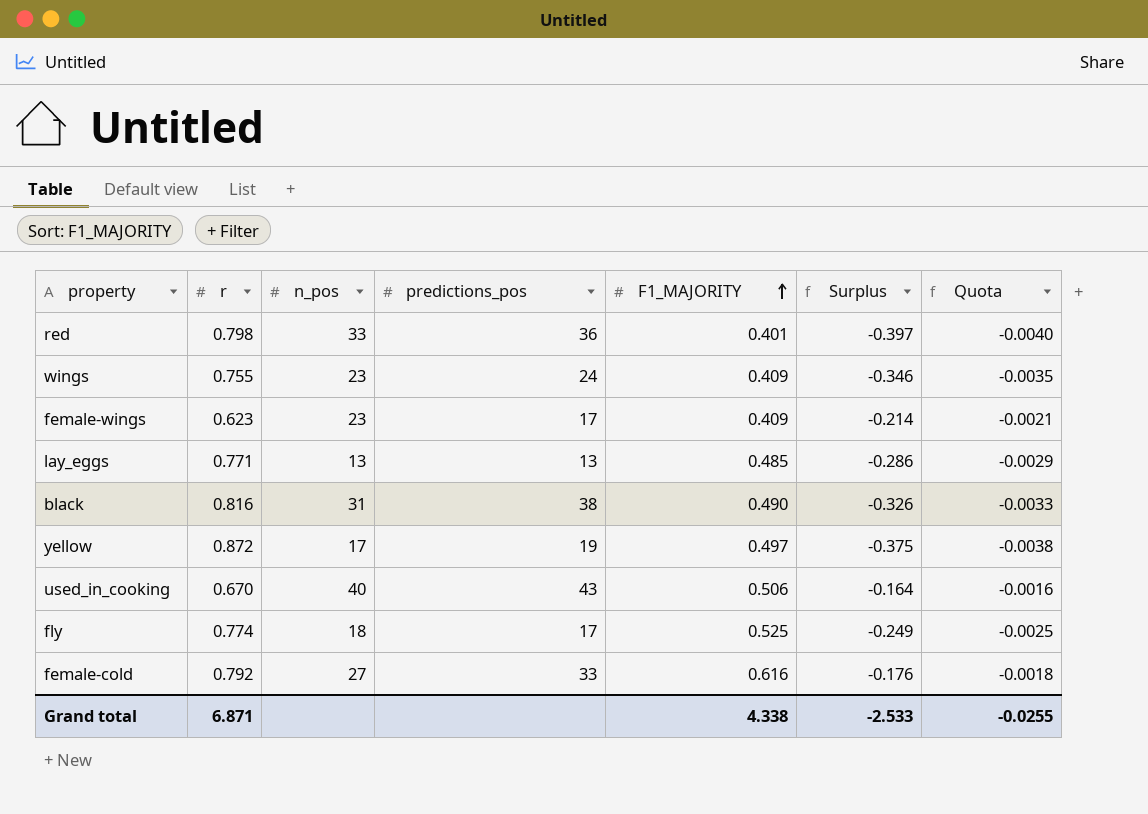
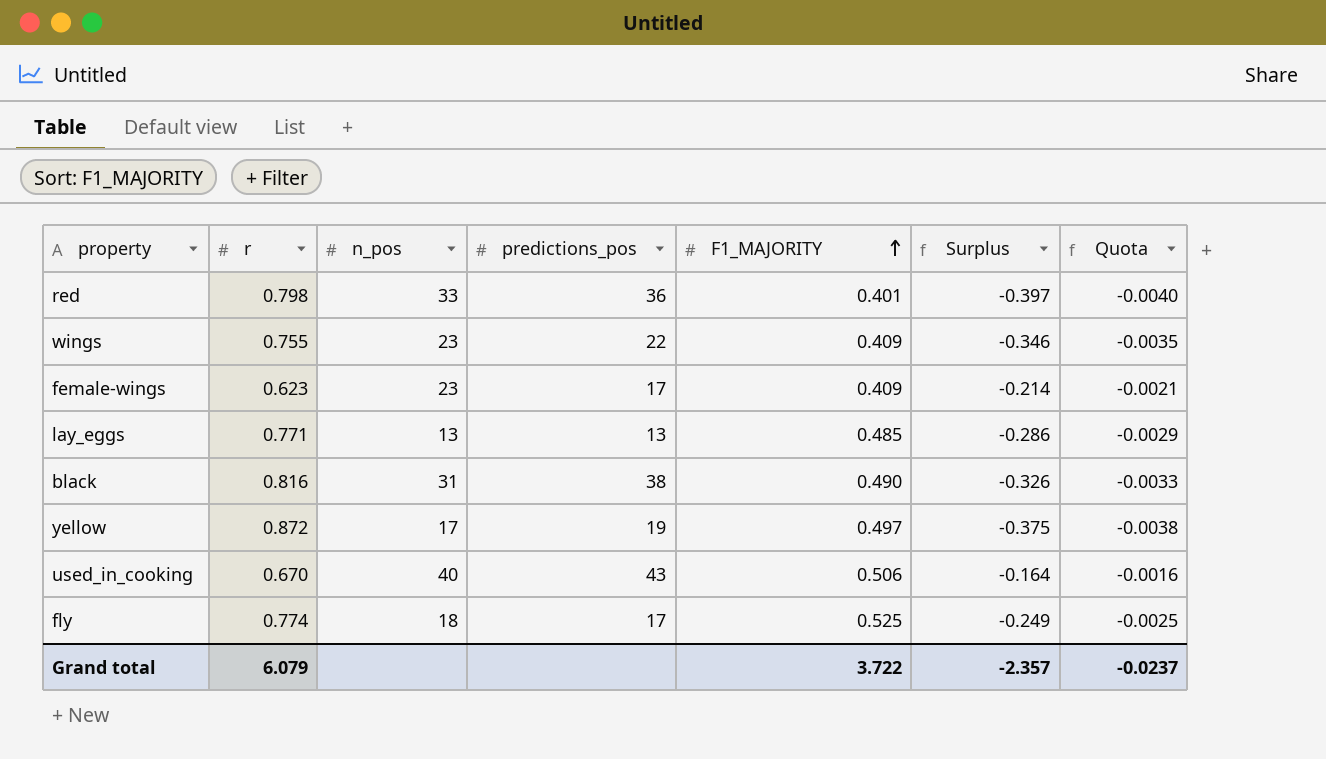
row female-cold: 0.792 | 27 | 33 | 0.616 | -0.176 | -0.0018 -> none
wings | predictions_pos: 24 -> 22
Grand total | r: 6.871 -> 6.079
Grand total | F1_MAJORITY: 4.338 -> 3.722
Grand total | Surplus: -2.533 -> -2.357
Grand total | Quota: -0.0255 -> -0.0237

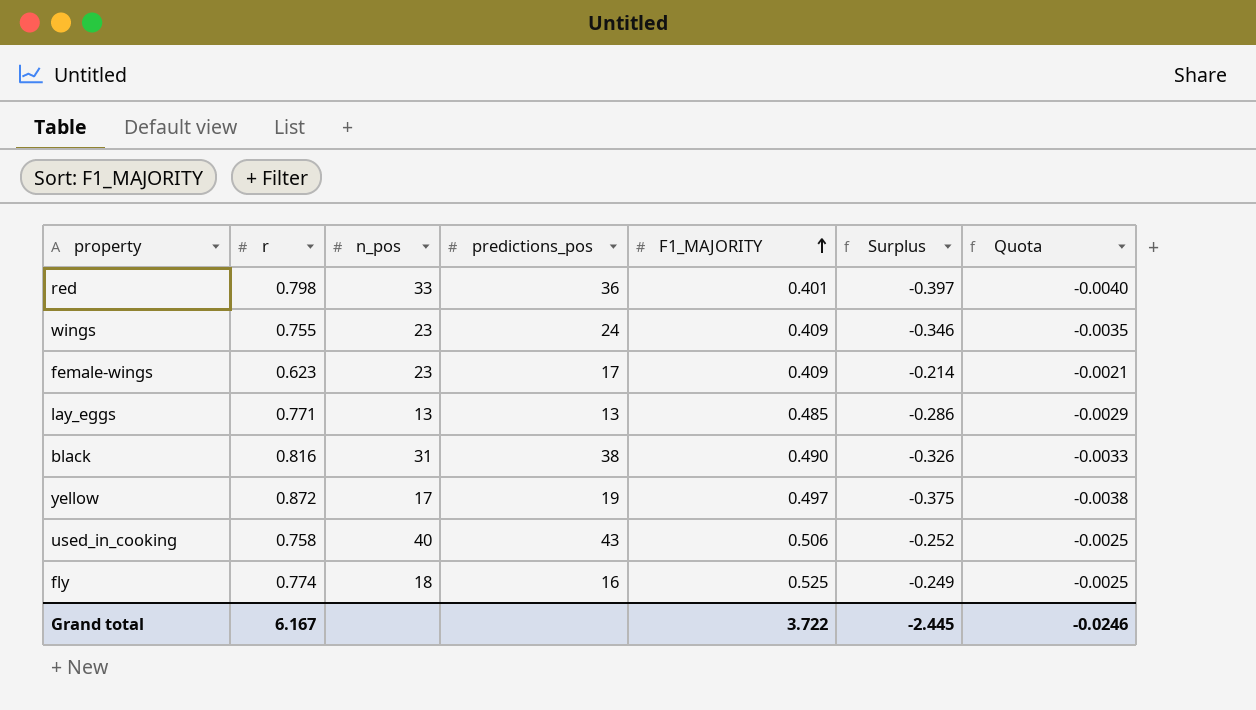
wings | predictions_pos: 22 -> 24
used_in_cooking | r: 0.670 -> 0.758
used_in_cooking | Surplus: -0.164 -> -0.252
used_in_cooking | Quota: -0.0016 -> -0.0025
fly | predictions_pos: 17 -> 16
Grand total | r: 6.079 -> 6.167
Grand total | Surplus: -2.357 -> -2.445
Grand total | Quota: -0.0237 -> -0.0246

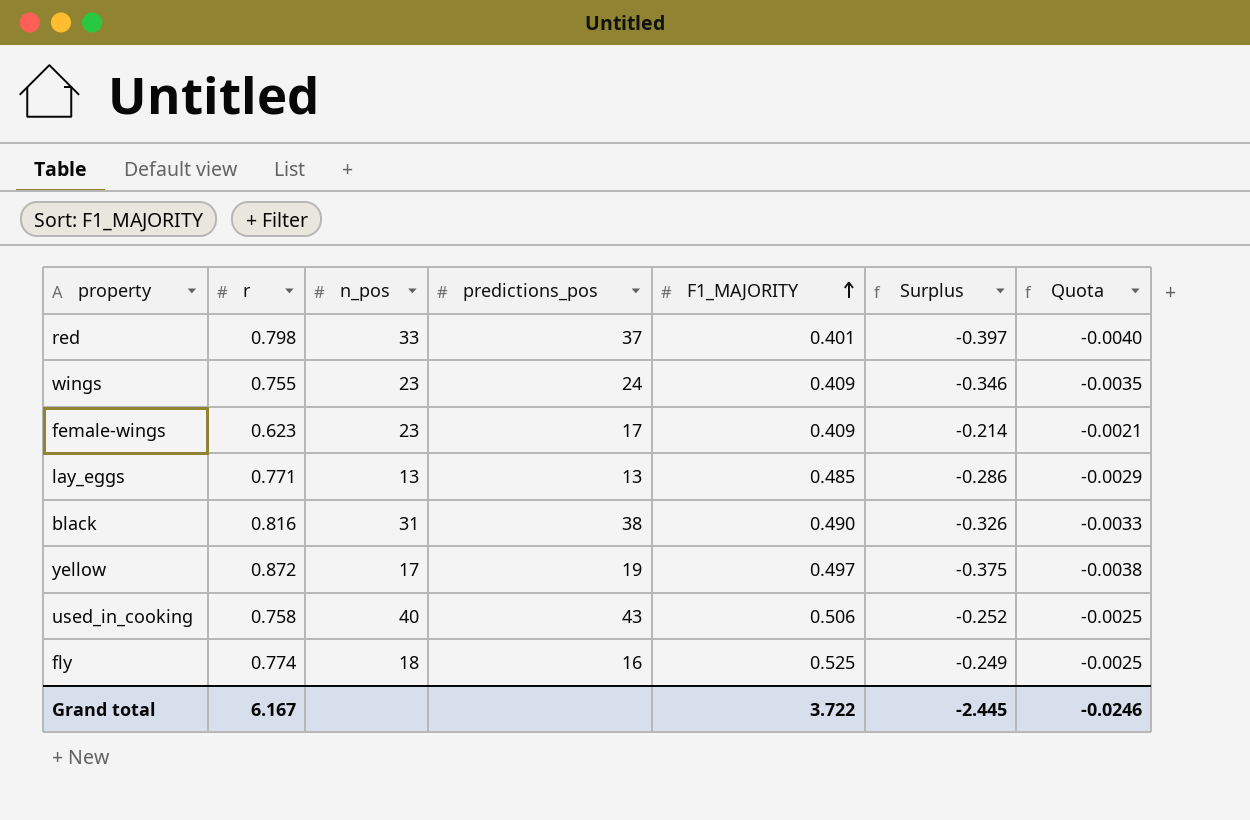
red | predictions_pos: 36 -> 37

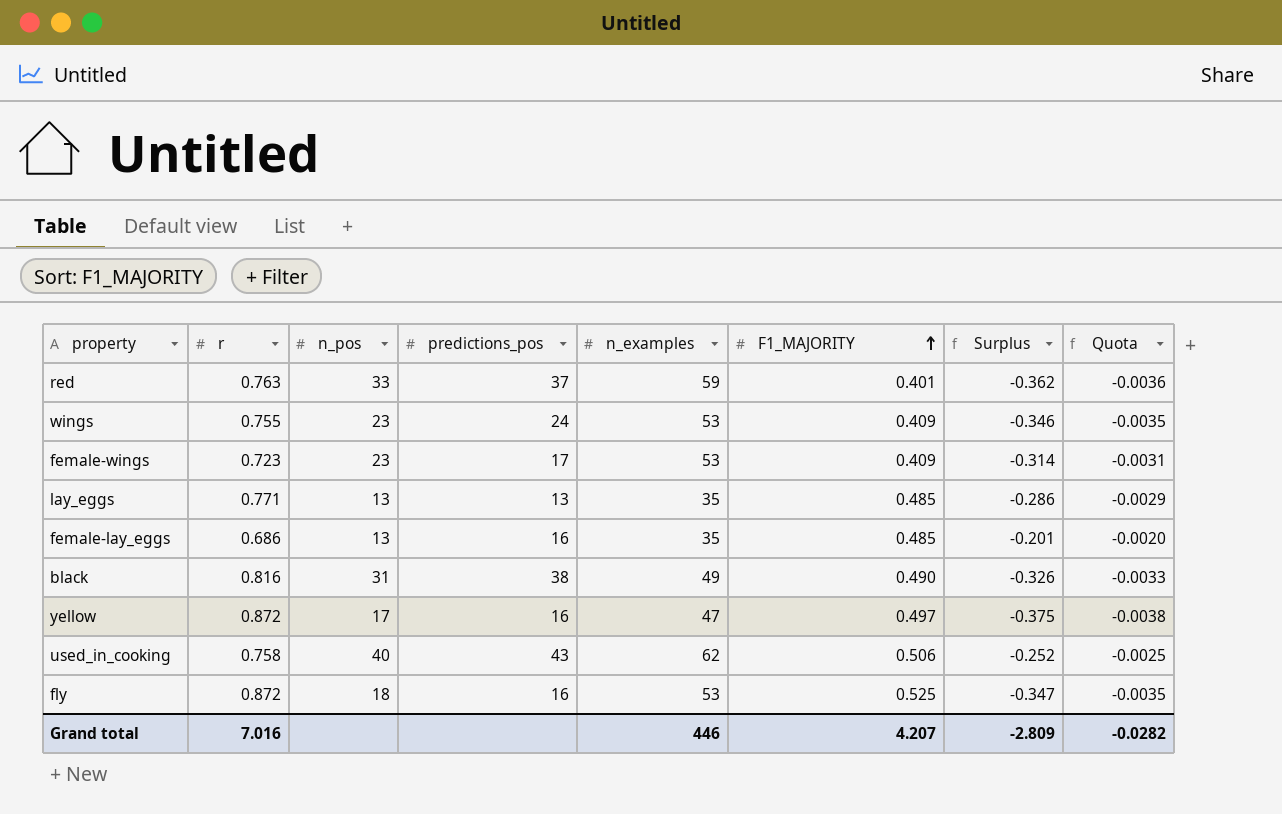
column n_examples | position: none -> 5
red | r: 0.798 -> 0.763
red | Surplus: -0.397 -> -0.362
red | Quota: -0.0040 -> -0.0036
female-wings | r: 0.623 -> 0.723
female-wings | Surplus: -0.214 -> -0.314
female-wings | Quota: -0.0021 -> -0.0031
row female-lay_eggs: none -> 0.686 | 13 | 16 | 35 | 0.485 | -0.201 | -0.0020
yellow | predictions_pos: 19 -> 16
fly | r: 0.774 -> 0.872
fly | Surplus: -0.249 -> -0.347
fly | Quota: -0.0025 -> -0.0035
Grand total | r: 6.167 -> 7.016
Grand total | F1_MAJORITY: 3.722 -> 4.207
Grand total | Surplus: -2.445 -> -2.809
Grand total | Quota: -0.0246 -> -0.0282

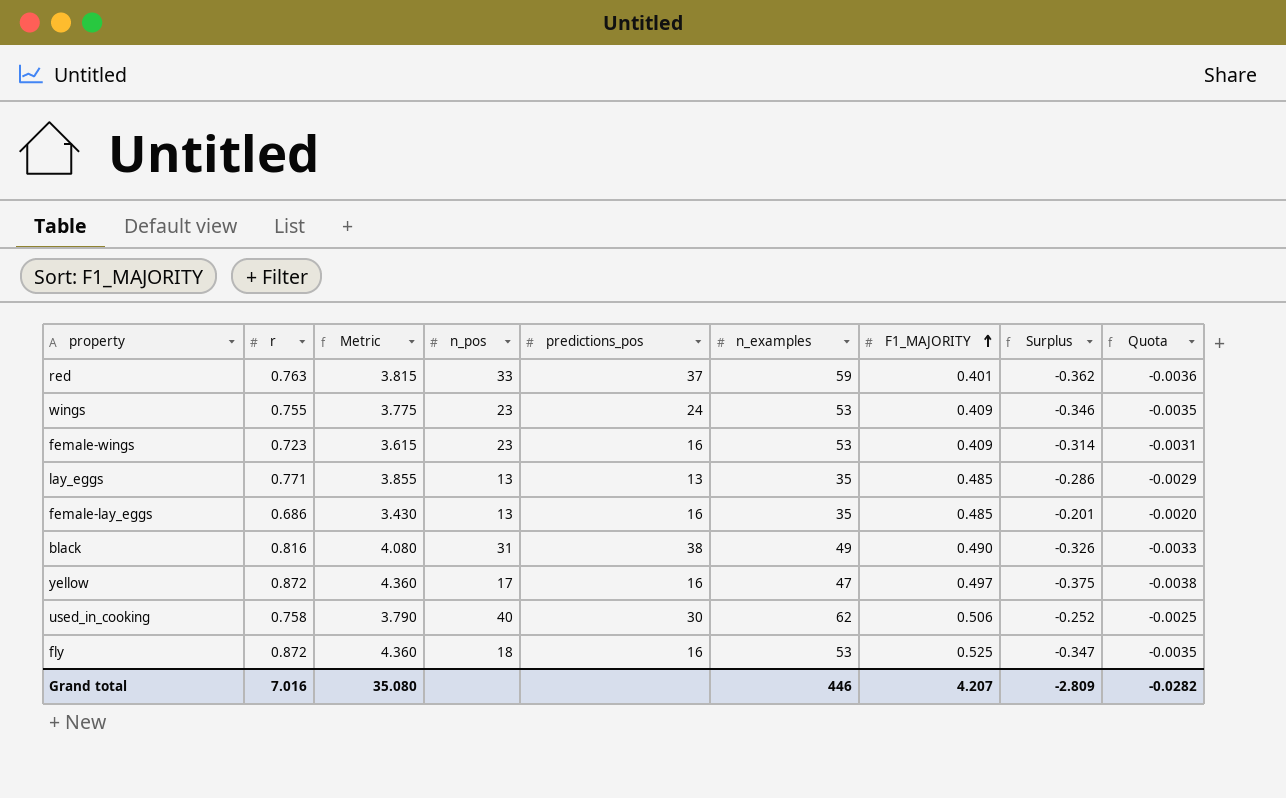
column Metric | formula: none -> [r] * 5
female-wings | predictions_pos: 17 -> 16
used_in_cooking | predictions_pos: 43 -> 30

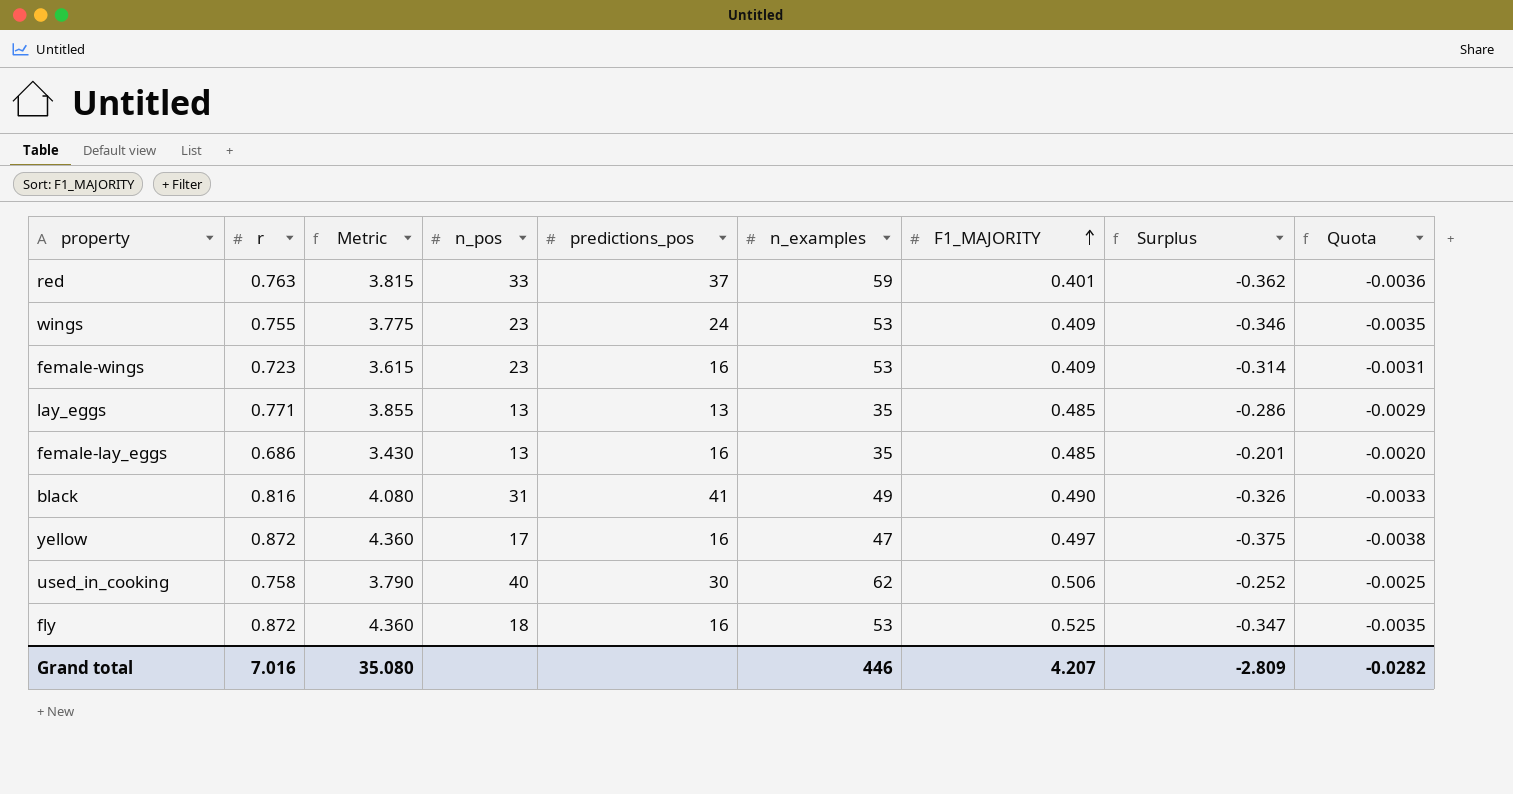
black | predictions_pos: 38 -> 41

